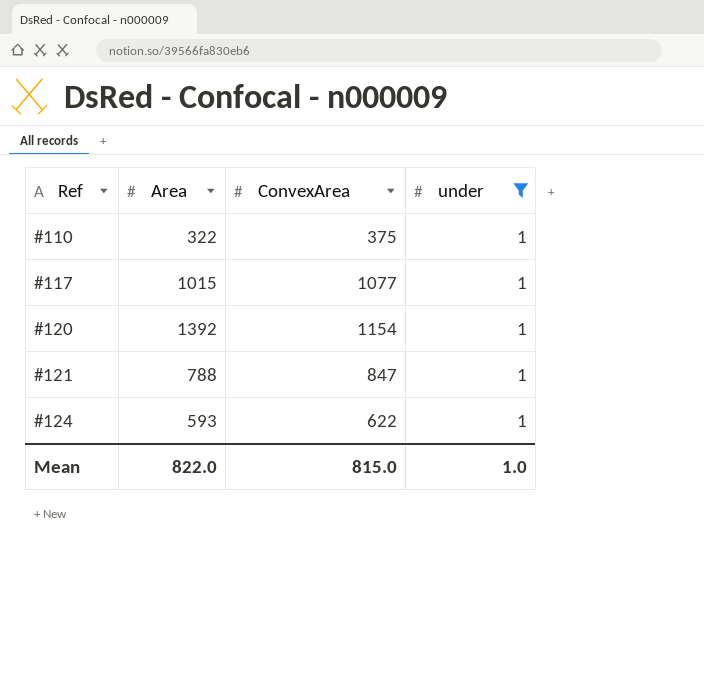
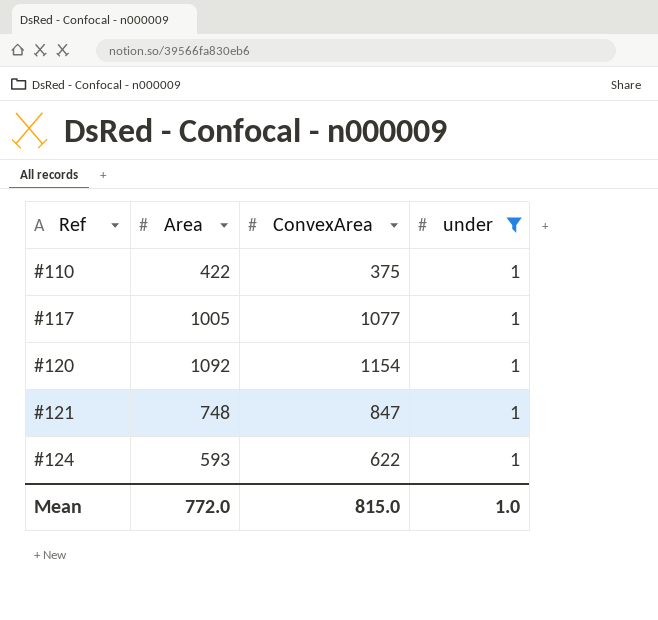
#110 | Area: 322 -> 422
#117 | Area: 1015 -> 1005
#120 | Area: 1392 -> 1092
#121 | Area: 788 -> 748
Mean | Area: 822.0 -> 772.0

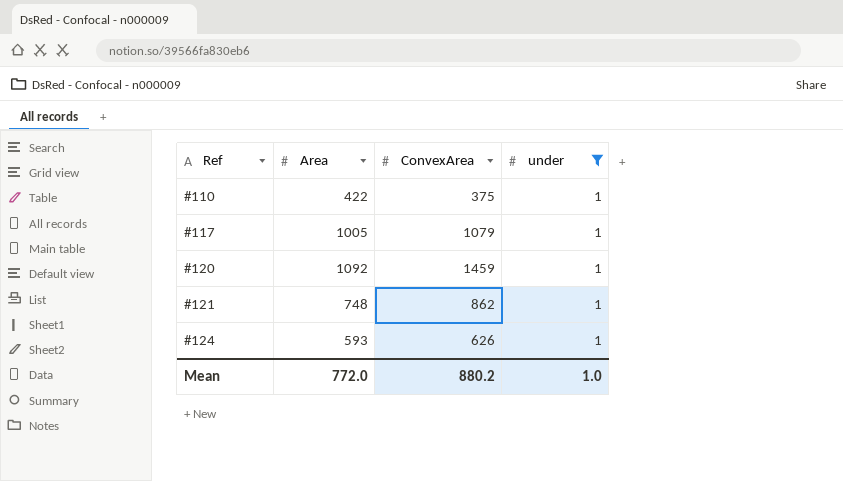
#117 | ConvexArea: 1077 -> 1079
#120 | ConvexArea: 1154 -> 1459
#121 | ConvexArea: 847 -> 862
#124 | ConvexArea: 622 -> 626
Mean | ConvexArea: 815.0 -> 880.2

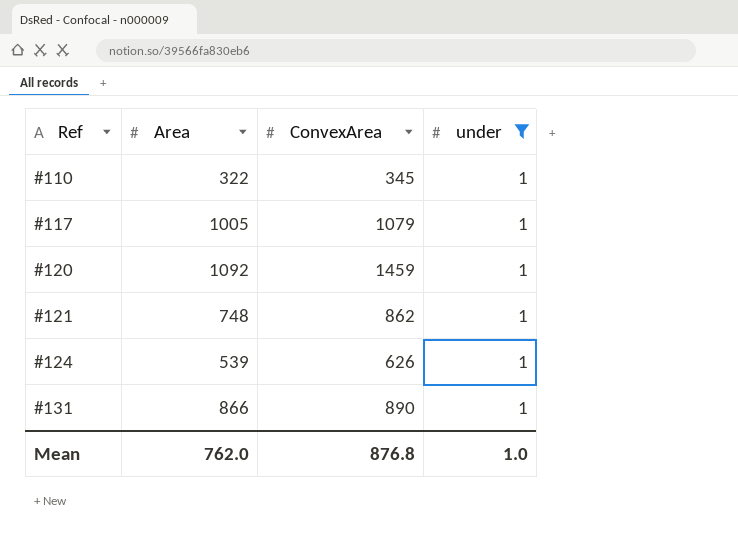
#110 | Area: 422 -> 322
#110 | ConvexArea: 375 -> 345
#124 | Area: 593 -> 539
row #131: none -> 866 | 890 | 1
Mean | Area: 772.0 -> 762.0
Mean | ConvexArea: 880.2 -> 876.8

